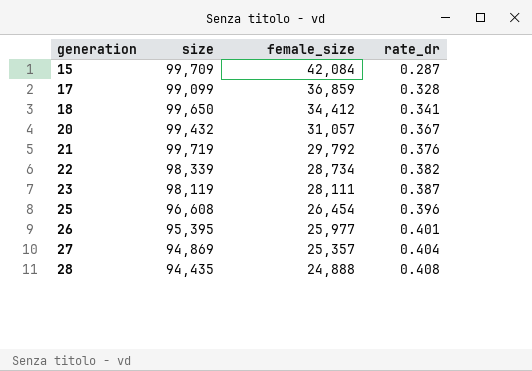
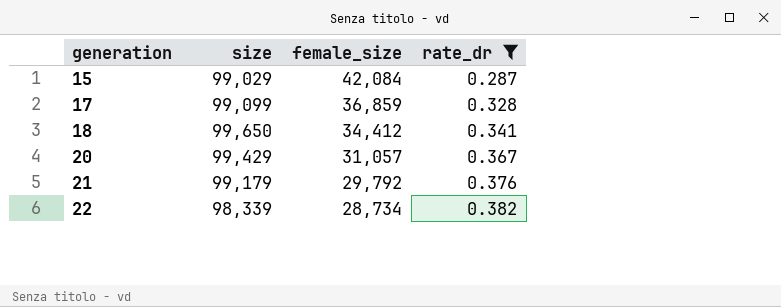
filter: none -> rate_dr <= 0.382
15 | size: 99,709 -> 99,029
20 | size: 99,432 -> 99,429
21 | size: 99,719 -> 99,179

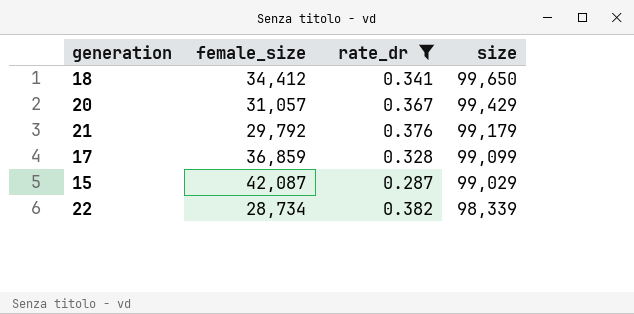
row order: generation ascending -> size descending
column size | position: 2 -> 4
15 | female_size: 42,084 -> 42,087

